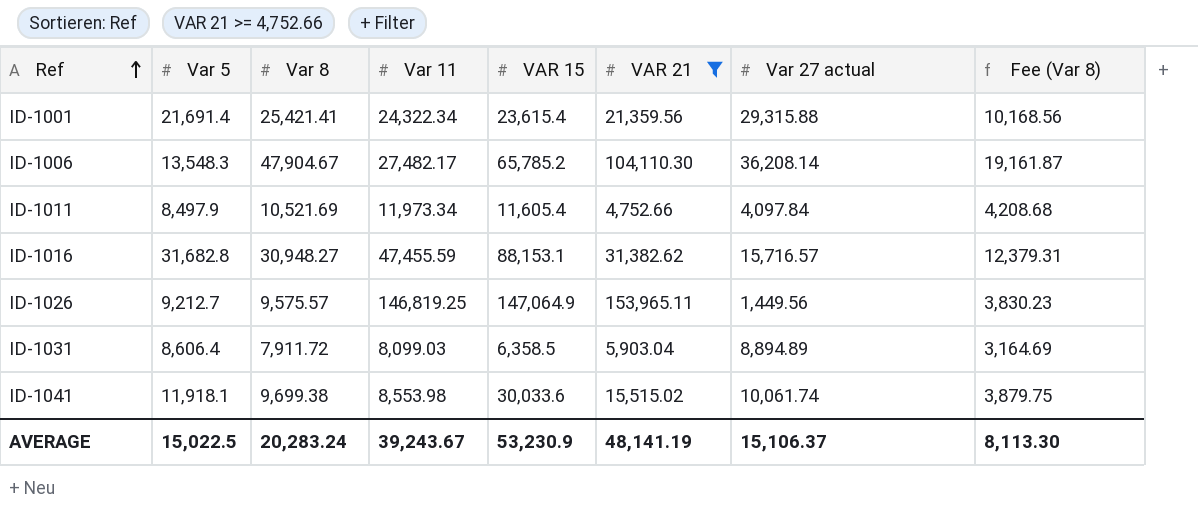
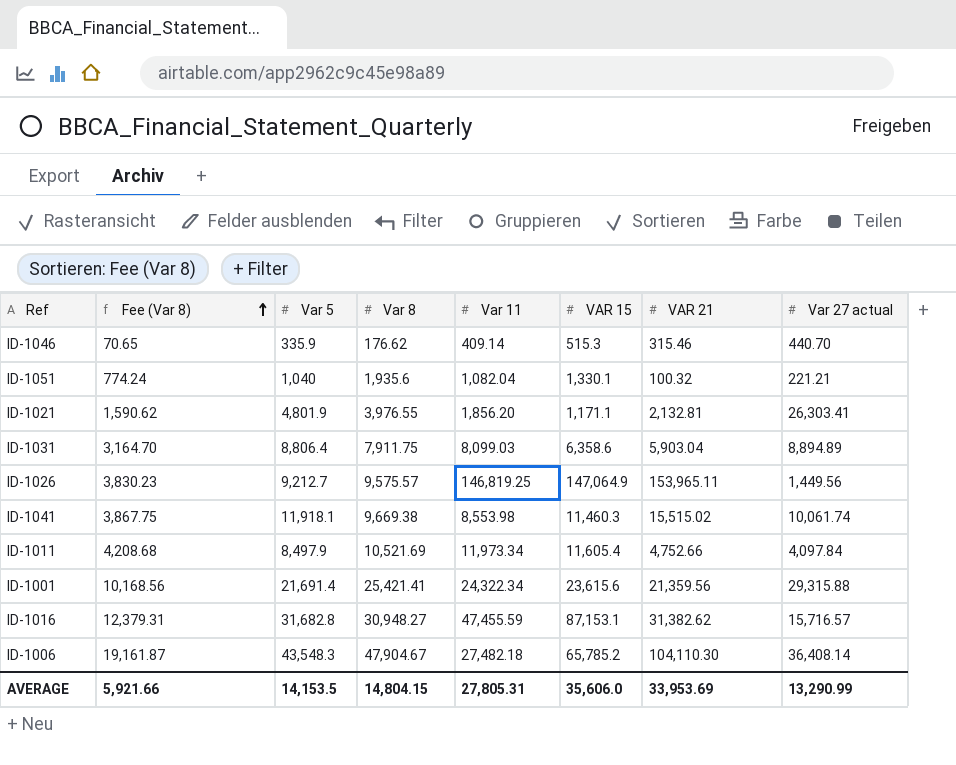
filter: VAR 21 >= 4,752.66 -> none
row order: Ref ascending -> Fee (Var 8) ascending
column Fee (Var 8) | position: 8 -> 2
ID-1031 | Fee (Var 8): 3,164.69 -> 3,164.70
ID-1031 | Var 5: 8,606.4 -> 8,806.4
ID-1031 | Var 8: 7,911.72 -> 7,911.75
ID-1031 | VAR 15: 6,358.5 -> 6,358.6
ID-1041 | Fee (Var 8): 3,879.75 -> 3,867.75
ID-1041 | Var 8: 9,699.38 -> 9,669.38
ID-1041 | VAR 15: 30,033.6 -> 11,460.3
ID-1001 | VAR 15: 23,615.4 -> 23,615.6
ID-1016 | VAR 15: 88,153.1 -> 87,153.1
ID-1006 | Var 5: 13,548.3 -> 43,548.3
ID-1006 | Var 11: 27,482.17 -> 27,482.18
ID-1006 | Var 27 actual: 36,208.14 -> 36,408.14
AVERAGE | Fee (Var 8): 8,113.30 -> 5,921.66
AVERAGE | Var 5: 15,022.5 -> 14,153.5
AVERAGE | Var 8: 20,283.24 -> 14,804.15
AVERAGE | Var 11: 39,243.67 -> 27,805.31
AVERAGE | VAR 15: 53,230.9 -> 35,606.0
AVERAGE | VAR 21: 48,141.19 -> 33,953.69
AVERAGE | Var 27 actual: 15,106.37 -> 13,290.99

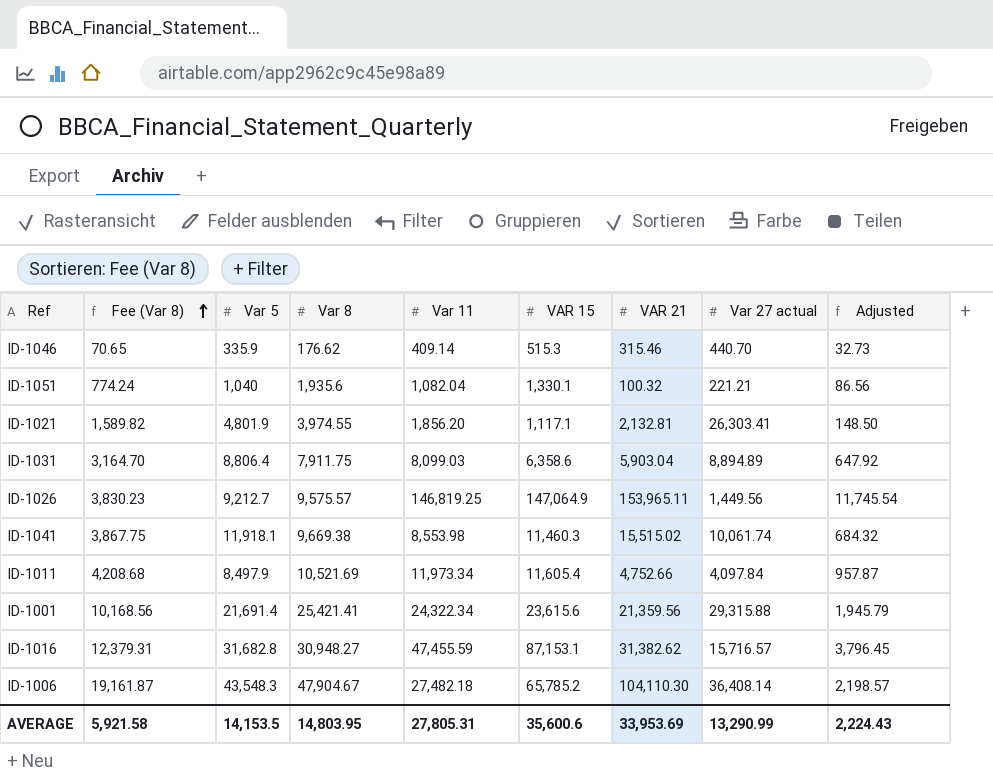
column Adjusted | formula: none -> [Var 11] * 0.08
ID-1021 | Fee (Var 8): 1,590.62 -> 1,589.82
ID-1021 | Var 8: 3,976.55 -> 3,974.55
ID-1021 | VAR 15: 1,171.1 -> 1,117.1
AVERAGE | Fee (Var 8): 5,921.66 -> 5,921.58
AVERAGE | Var 8: 14,804.15 -> 14,803.95
AVERAGE | VAR 15: 35,606.0 -> 35,600.6

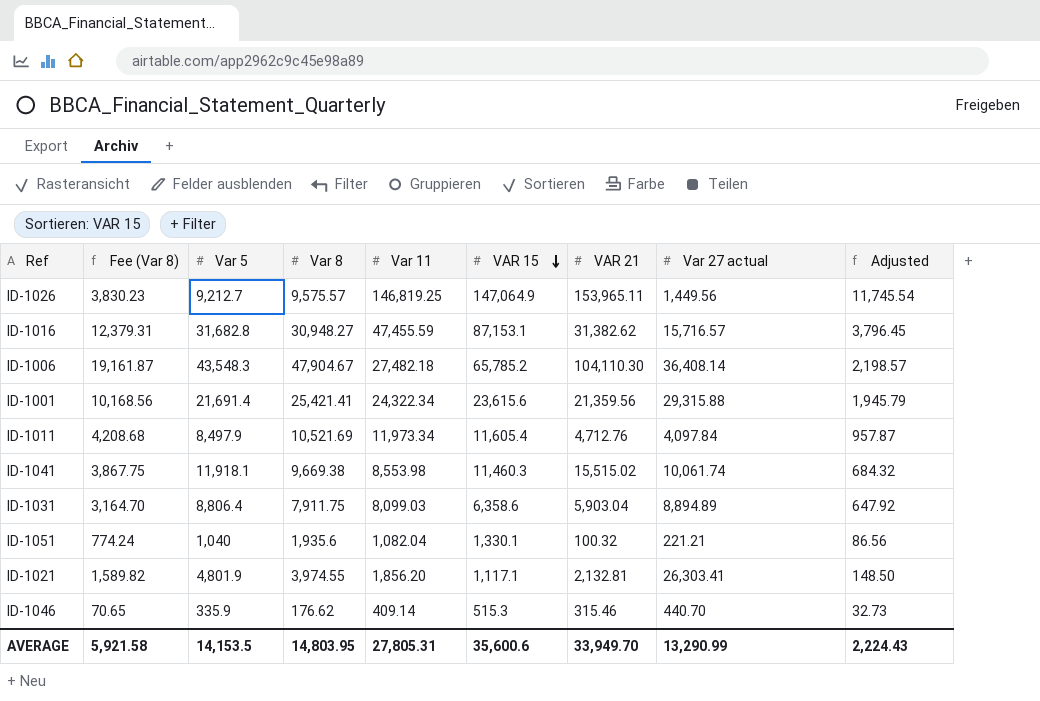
row order: Fee (Var 8) ascending -> VAR 15 descending
ID-1011 | VAR 21: 4,752.66 -> 4,712.76
AVERAGE | VAR 21: 33,953.69 -> 33,949.70

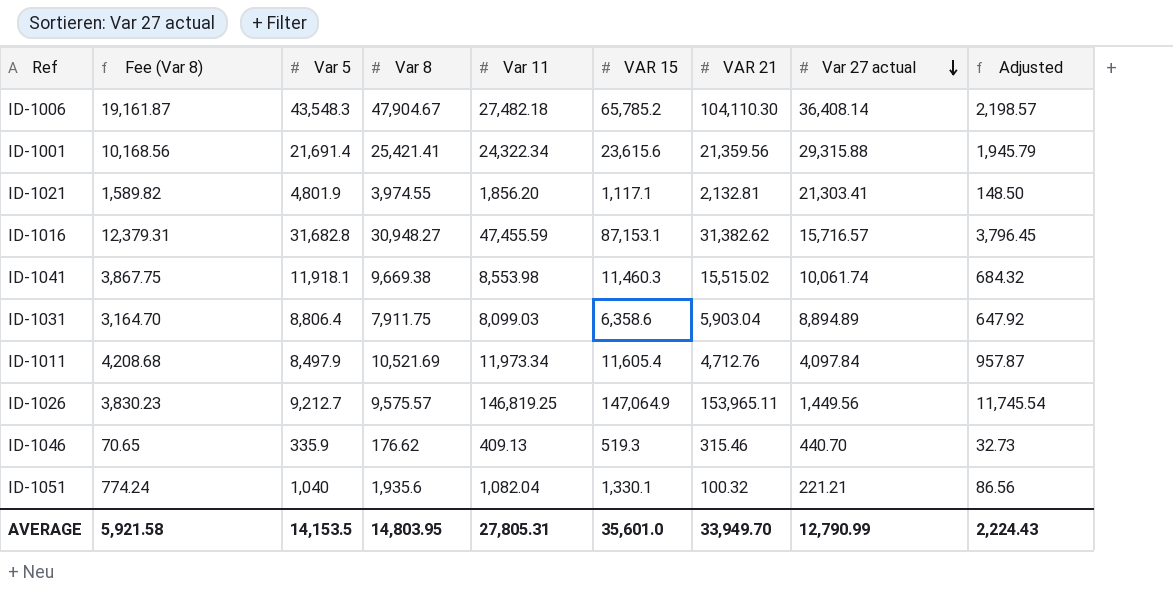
row order: VAR 15 descending -> Var 27 actual descending
ID-1021 | Var 27 actual: 26,303.41 -> 21,303.41
ID-1046 | Var 11: 409.14 -> 409.13
ID-1046 | VAR 15: 515.3 -> 519.3
AVERAGE | VAR 15: 35,600.6 -> 35,601.0
AVERAGE | Var 27 actual: 13,290.99 -> 12,790.99

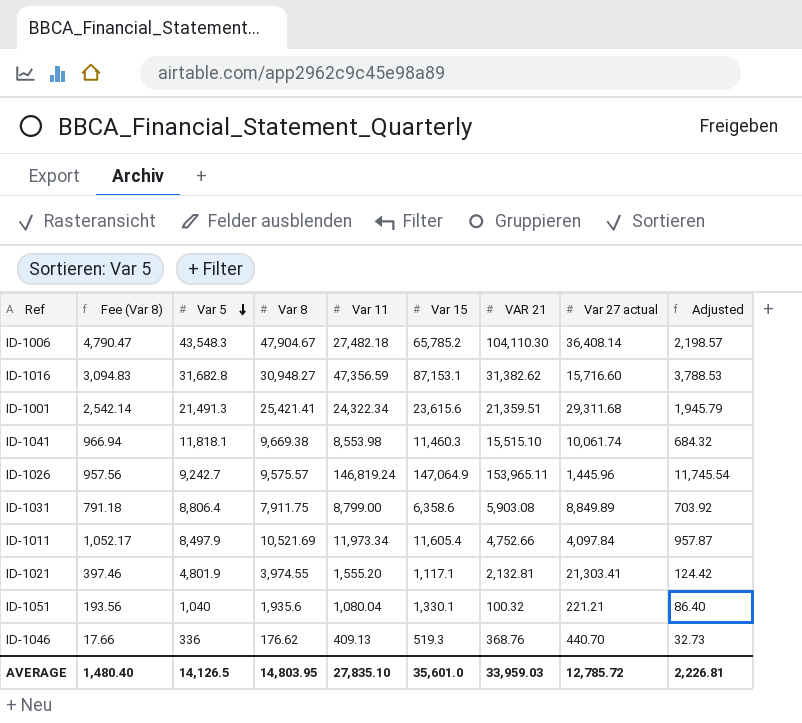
row order: Var 27 actual descending -> Var 5 descending
column Fee (Var 8) | formula: [Var 8] * 0.4 -> [Var 8] * 0.1
column name: VAR 15 -> Var 15
ID-1016 | Var 11: 47,455.59 -> 47,356.59
ID-1016 | Var 27 actual: 15,716.57 -> 15,716.60
ID-1016 | Adjusted: 3,796.45 -> 3,788.53
ID-1001 | Var 5: 21,691.4 -> 21,491.3
ID-1001 | VAR 21: 21,359.56 -> 21,359.51
ID-1001 | Var 27 actual: 29,315.88 -> 29,311.68
ID-1041 | Var 5: 11,918.1 -> 11,818.1
ID-1041 | VAR 21: 15,515.02 -> 15,515.10
ID-1026 | Var 5: 9,212.7 -> 9,242.7
ID-1026 | Var 11: 146,819.25 -> 146,819.24
ID-1026 | Var 27 actual: 1,449.56 -> 1,445.96
ID-1031 | Var 11: 8,099.03 -> 8,799.00
ID-1031 | VAR 21: 5,903.04 -> 5,903.08
ID-1031 | Var 27 actual: 8,894.89 -> 8,849.89
ID-1031 | Adjusted: 647.92 -> 703.92
ID-1011 | VAR 21: 4,712.76 -> 4,752.66
ID-1021 | Var 11: 1,856.20 -> 1,555.20
ID-1021 | Adjusted: 148.50 -> 124.42
ID-1051 | Var 11: 1,082.04 -> 1,080.04
ID-1051 | Adjusted: 86.56 -> 86.40
ID-1046 | Var 5: 335.9 -> 336
ID-1046 | VAR 21: 315.46 -> 368.76
AVERAGE | Fee (Var 8): 5,921.58 -> 1,480.40
AVERAGE | Var 5: 14,153.5 -> 14,126.5
AVERAGE | Var 11: 27,805.31 -> 27,835.10
AVERAGE | VAR 21: 33,949.70 -> 33,959.03
AVERAGE | Var 27 actual: 12,790.99 -> 12,785.72
AVERAGE | Adjusted: 2,224.43 -> 2,226.81

